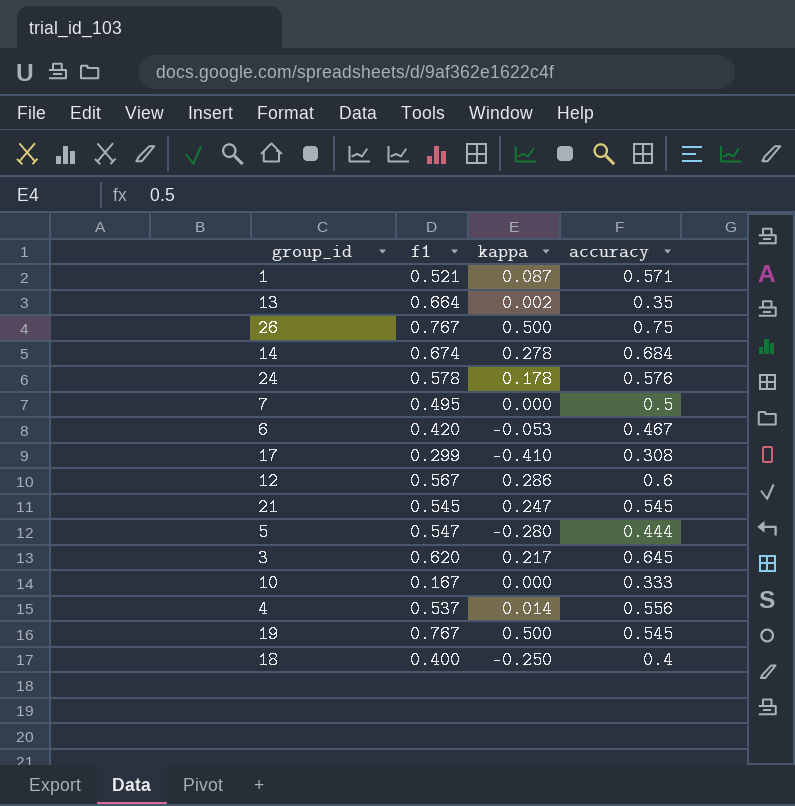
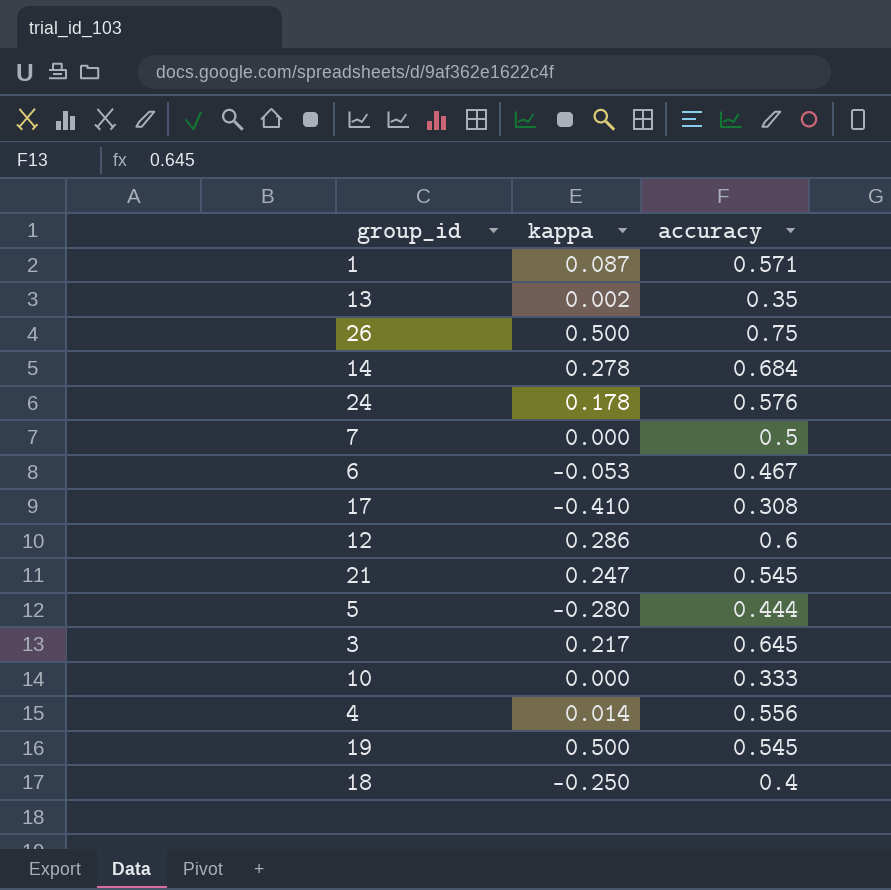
column f1 | position: 2 -> none

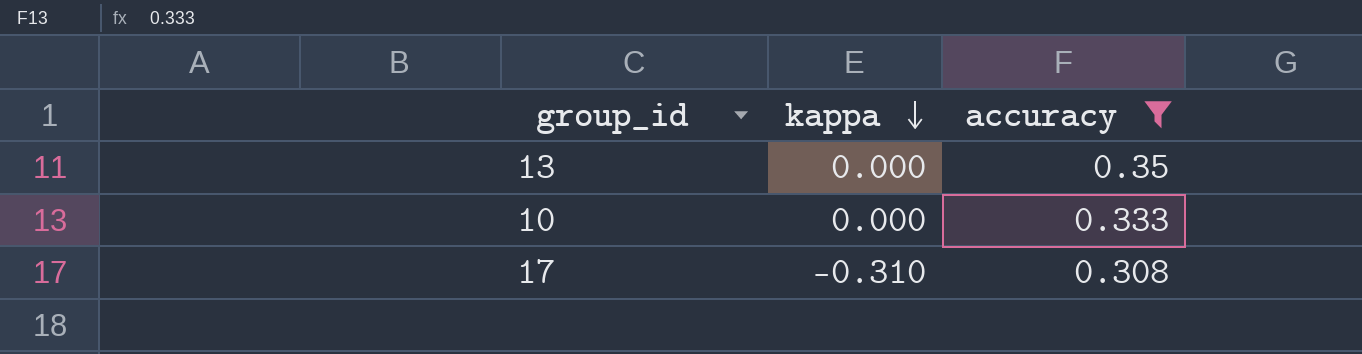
filter: none -> accuracy <= 0.35
row order: none -> kappa descending
13 | kappa: 0.002 -> 0.000
17 | kappa: -0.410 -> -0.310

